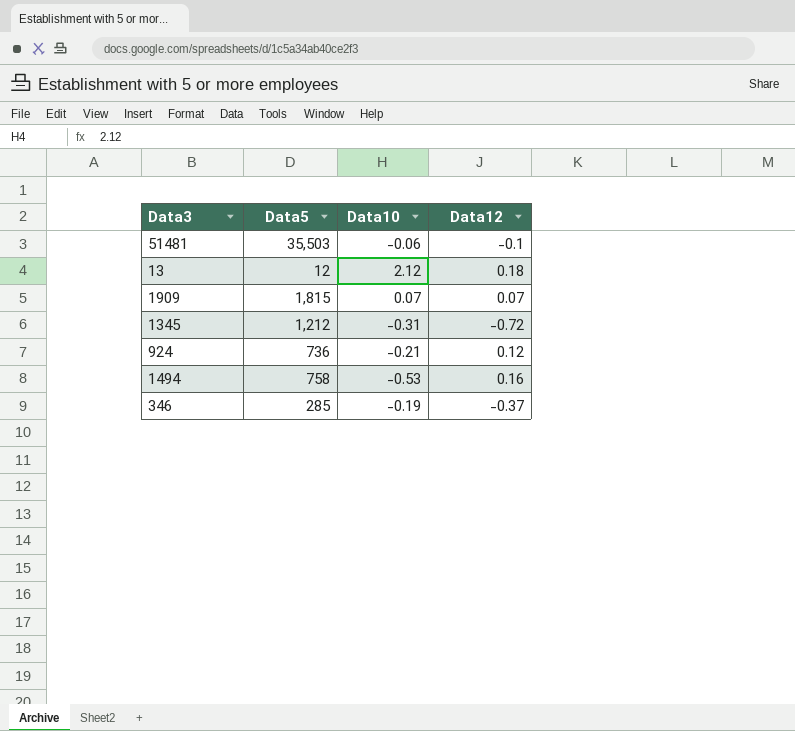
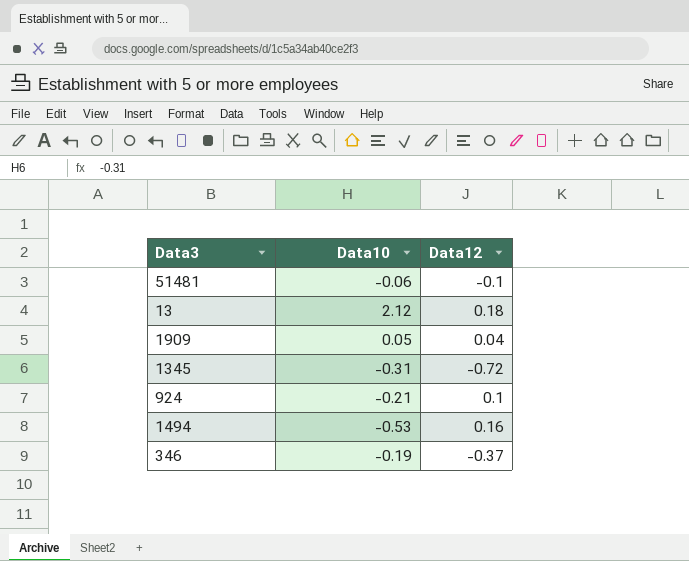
column Data5 | position: 2 -> none
1909 | Data10: 0.07 -> 0.05
1909 | Data12: 0.07 -> 0.04
924 | Data12: 0.12 -> 0.1

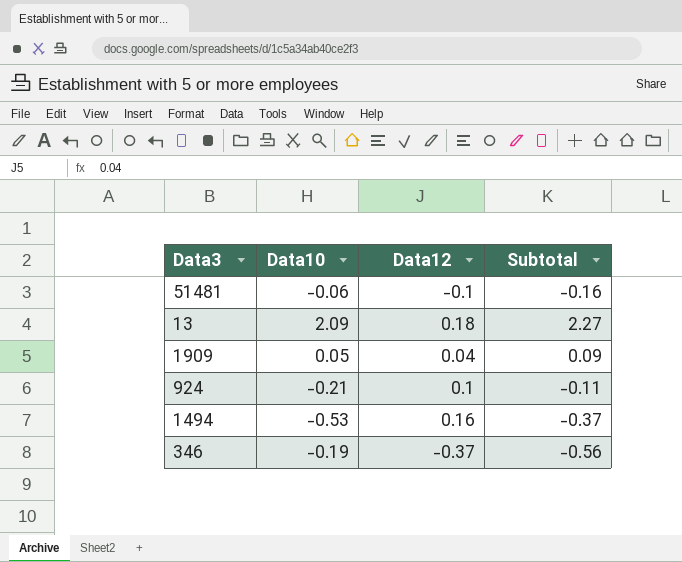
column Subtotal | formula: none -> [Data10] + [Data12]
row 1345: -0.31 | -0.72 -> none
13 | Data10: 2.12 -> 2.09

